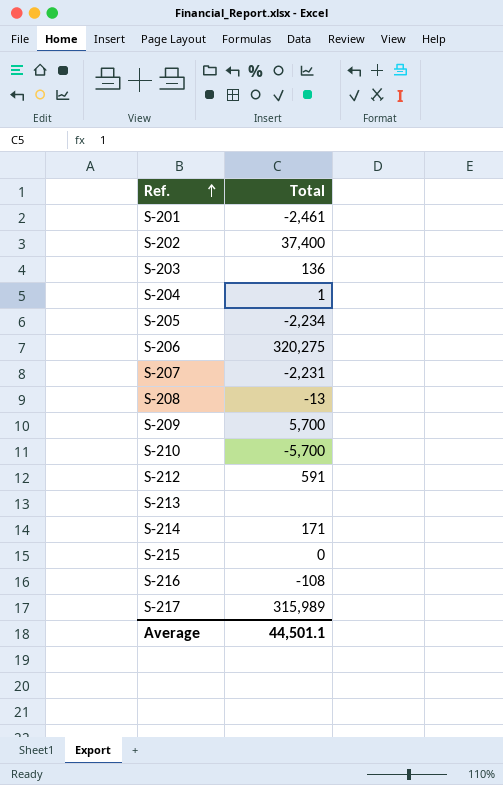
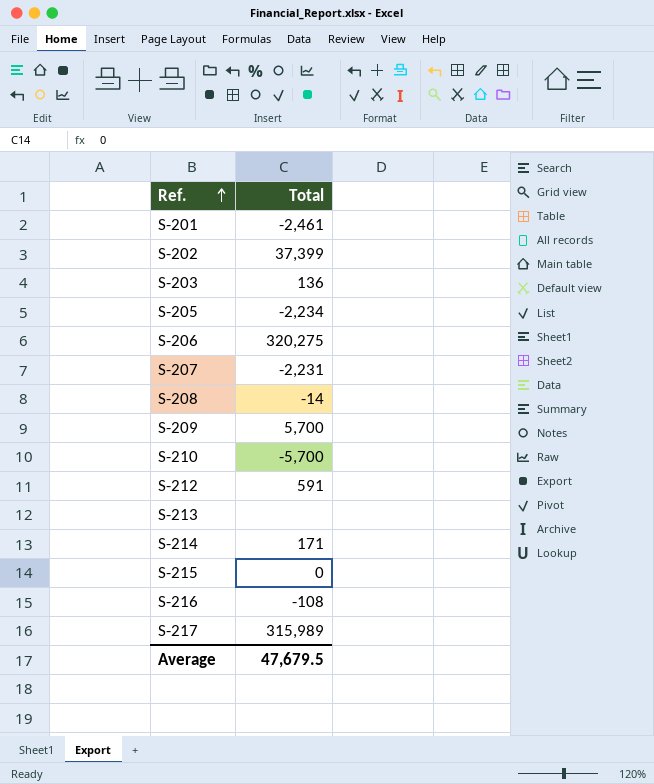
row S-204: 1 -> none
S-202 | Total: 37,400 -> 37,399
S-208 | Total: -13 -> -14
Average | Total: 44,501.1 -> 47,679.5

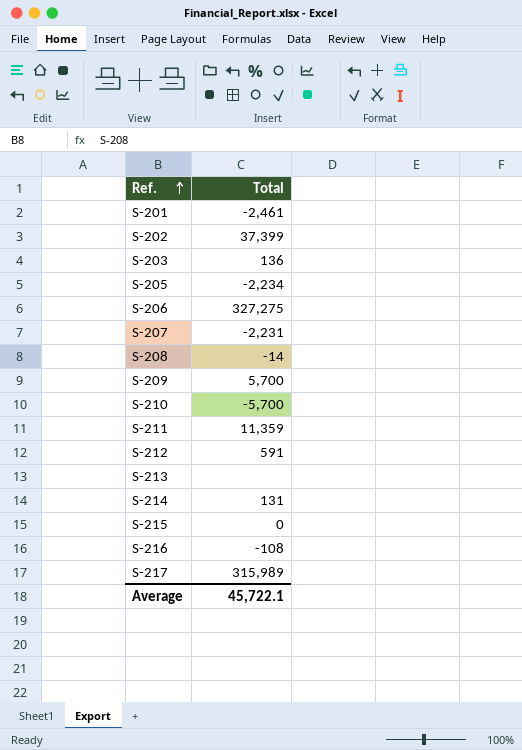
S-206 | Total: 320,275 -> 327,275
row S-211: none -> 11,359
S-214 | Total: 171 -> 131
Average | Total: 47,679.5 -> 45,722.1

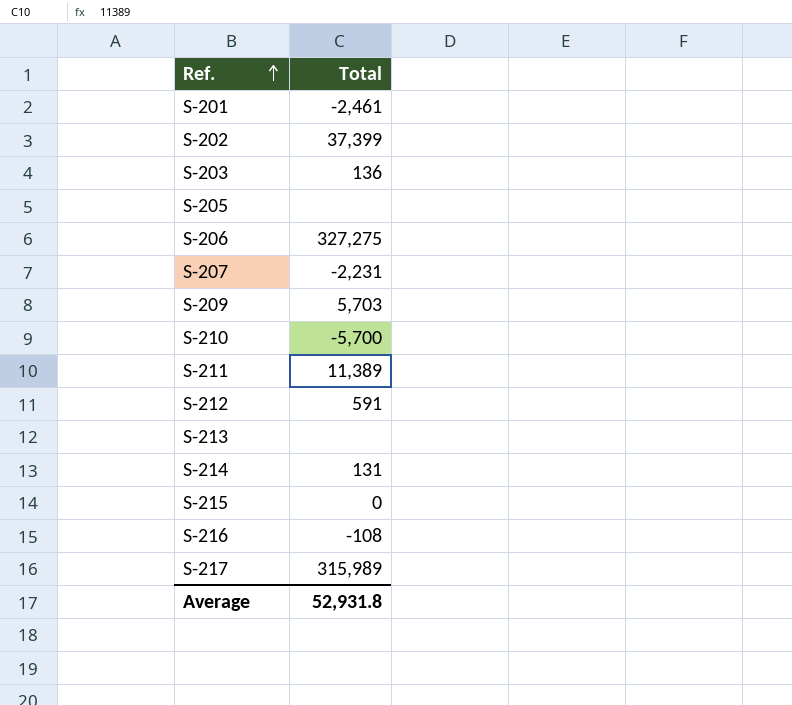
row S-208: -14 -> none
S-205 | Total: -2,234 -> none
S-209 | Total: 5,700 -> 5,703
S-211 | Total: 11,359 -> 11,389
Average | Total: 45,722.1 -> 52,931.8

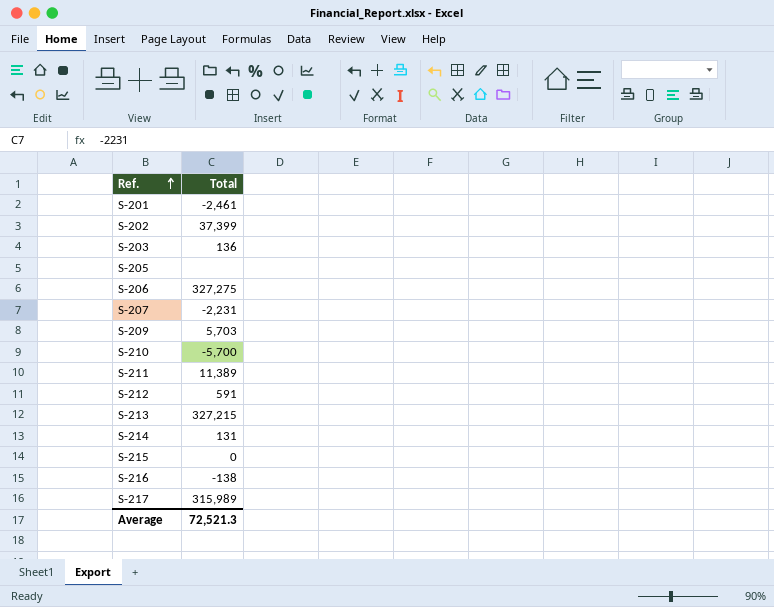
S-213 | Total: none -> 327,215
S-216 | Total: -108 -> -138
Average | Total: 52,931.8 -> 72,521.3

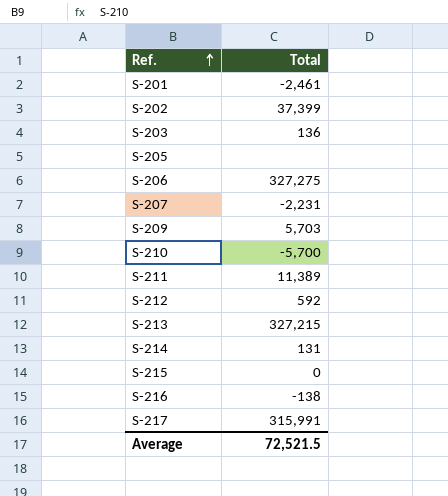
S-212 | Total: 591 -> 592
S-217 | Total: 315,989 -> 315,991
Average | Total: 72,521.3 -> 72,521.5

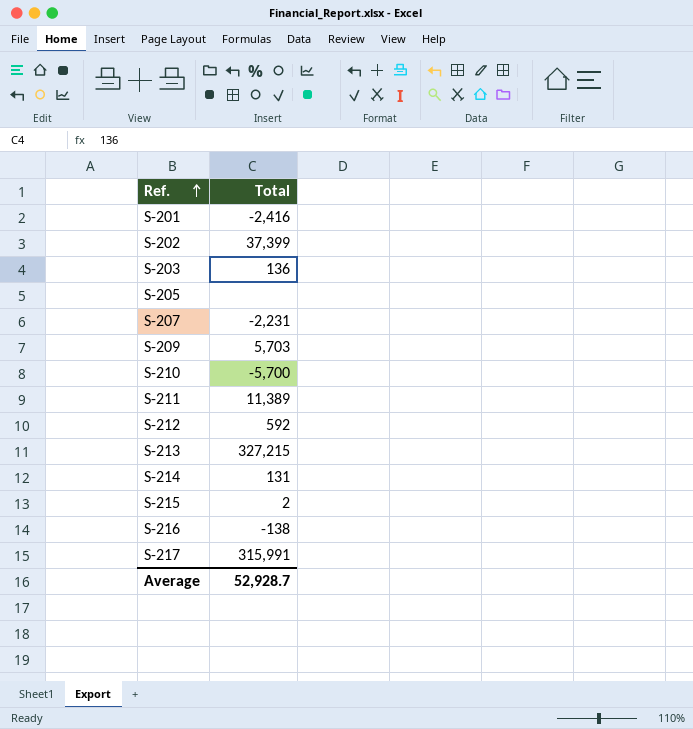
row S-206: 327,275 -> none
S-201 | Total: -2,461 -> -2,416
S-215 | Total: 0 -> 2
Average | Total: 72,521.5 -> 52,928.7

